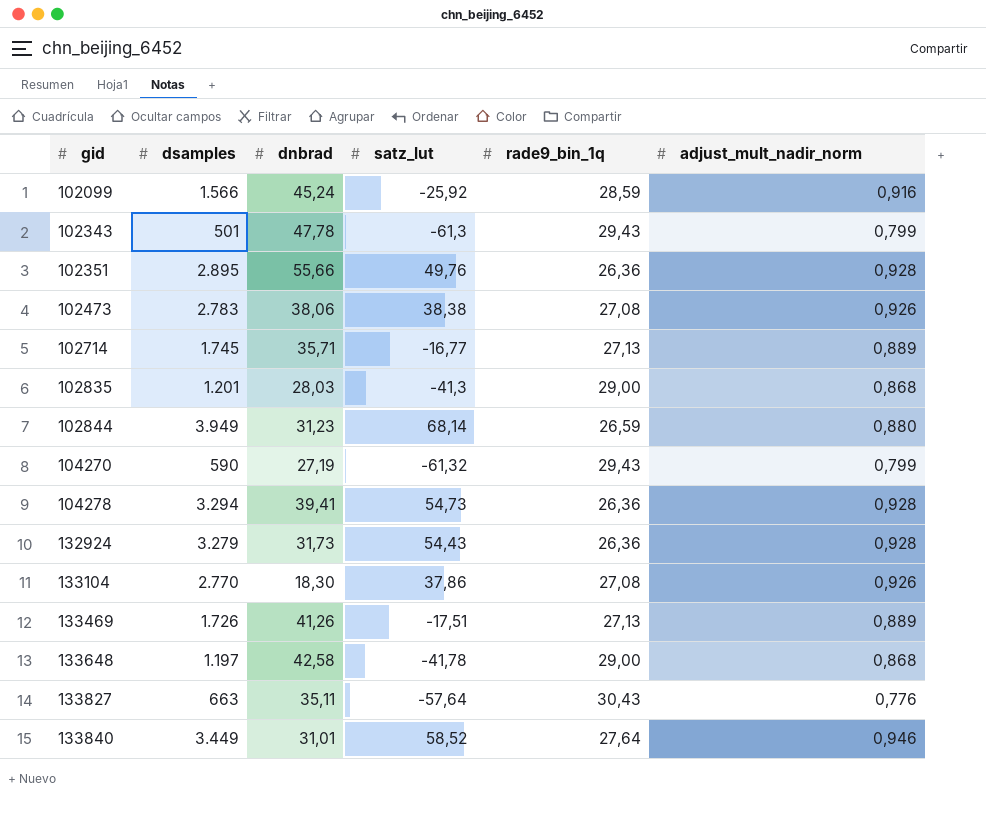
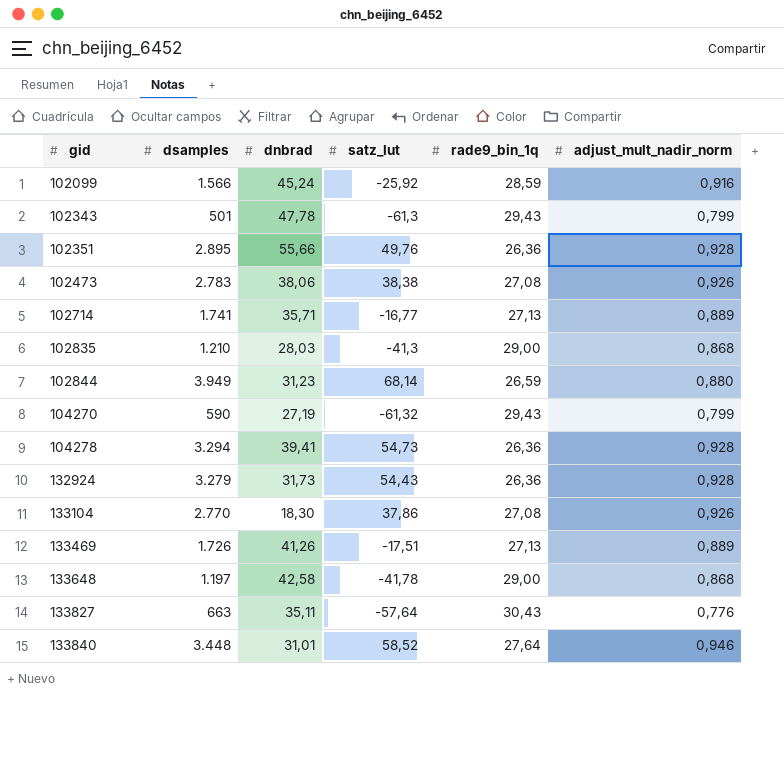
102714 | dsamples: 1.745 -> 1.741
102835 | dsamples: 1.201 -> 1.210
133840 | dsamples: 3.449 -> 3.448

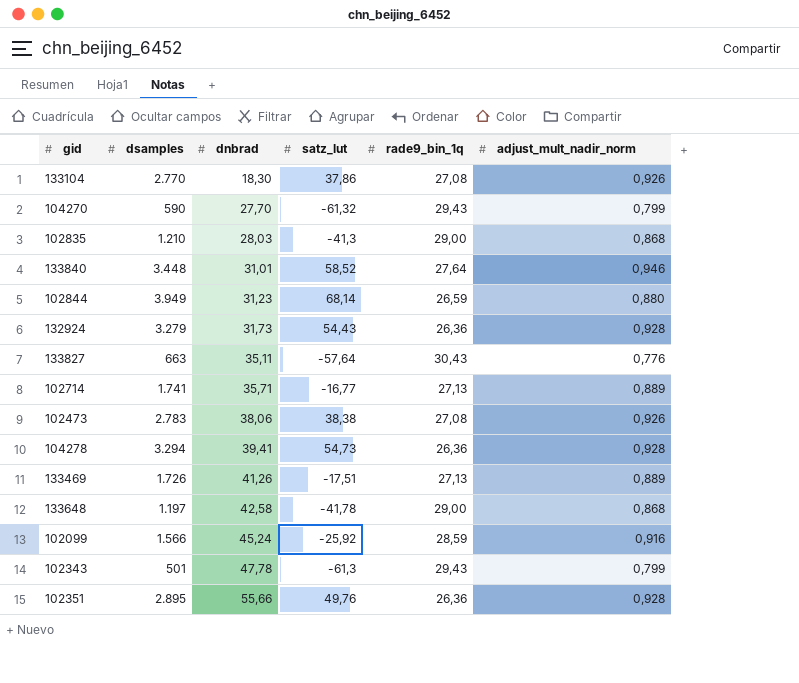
row order: gid ascending -> dnbrad ascending
104270 | dnbrad: 27,19 -> 27,70

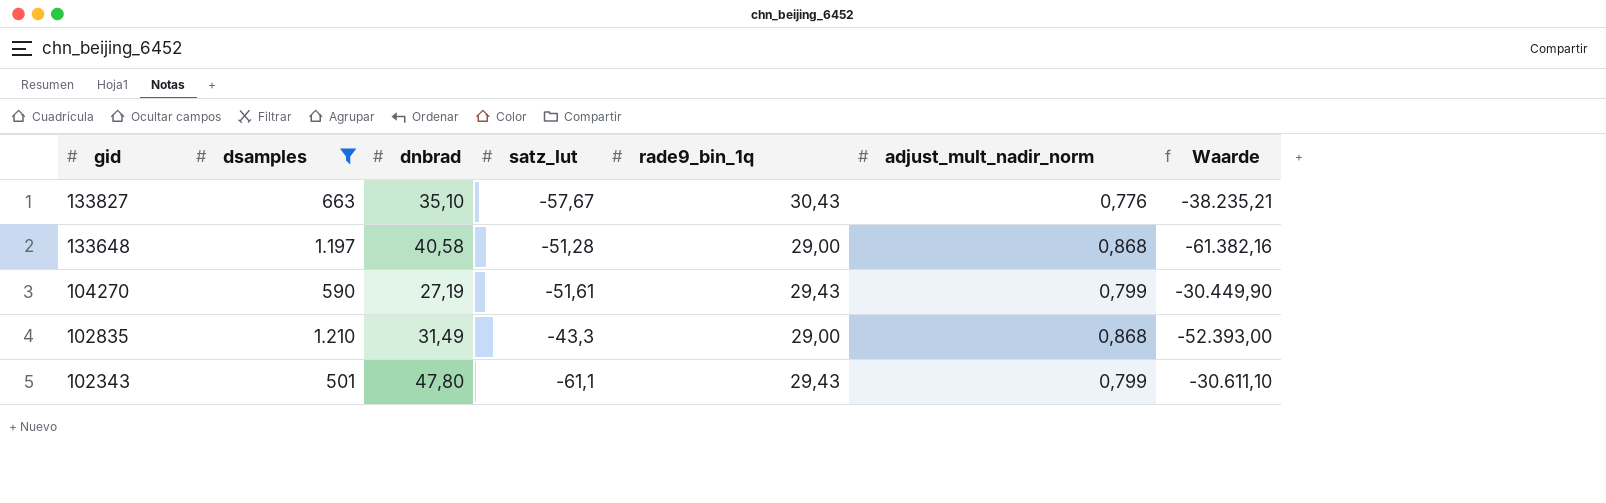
filter: none -> dsamples <= 1.210
row order: dnbrad ascending -> gid descending
column Waarde | formula: none -> [dsamples] * [satz_lut]
133827 | dnbrad: 35,11 -> 35,10
133827 | satz_lut: -57,64 -> -57,67
133648 | dnbrad: 42,58 -> 40,58
133648 | satz_lut: -41,78 -> -51,28
104270 | dnbrad: 27,70 -> 27,19
104270 | satz_lut: -61,32 -> -51,61
102835 | dnbrad: 28,03 -> 31,49
102835 | satz_lut: -41,3 -> -43,3
102343 | dnbrad: 47,78 -> 47,80
102343 | satz_lut: -61,3 -> -61,1

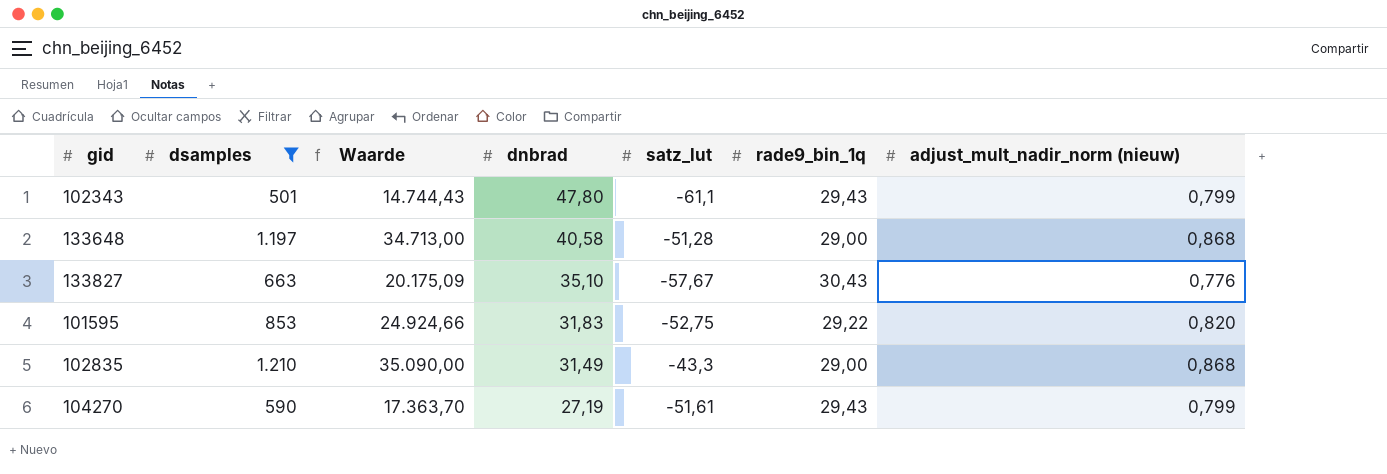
row order: gid descending -> dnbrad descending
column Waarde | formula: [dsamples] * [satz_lut] -> [dsamples] * [rade9_bin_1q]
column Waarde | position: 7 -> 3
column name: adjust_mult_nadir_norm -> adjust_mult_nadir_norm (nieuw)
row 101595: none -> 853 | 24.924,66 | 31,83 | -52,75 | 29,22 | 0,820

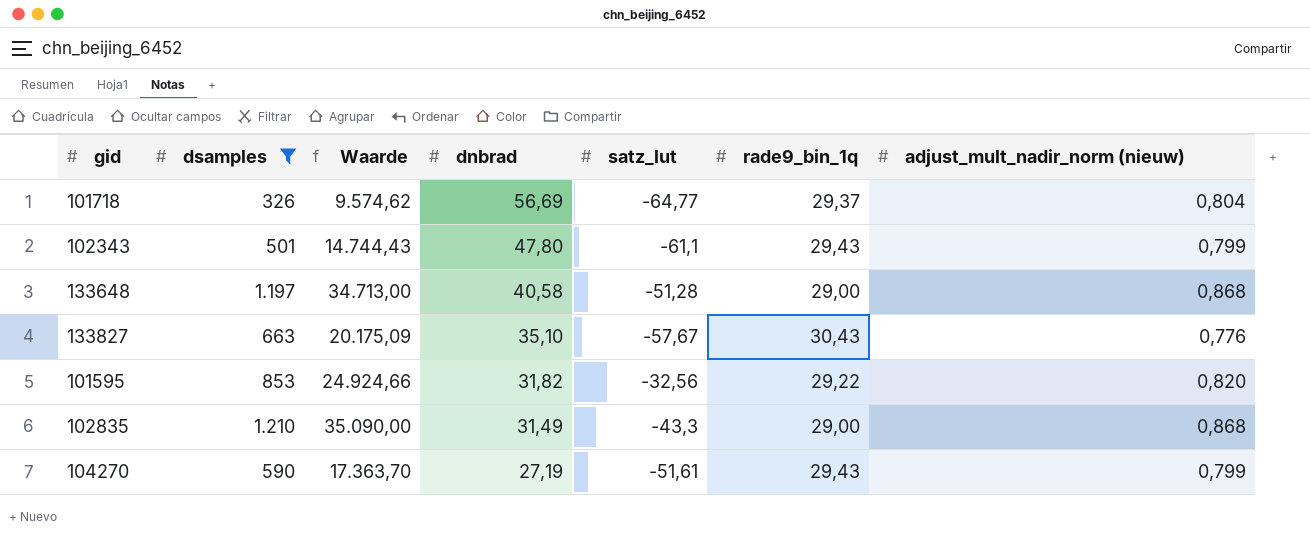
row 101718: none -> 326 | 9.574,62 | 56,69 | -64,77 | 29,37 | 0,804
101595 | dnbrad: 31,83 -> 31,82
101595 | satz_lut: -52,75 -> -32,56

